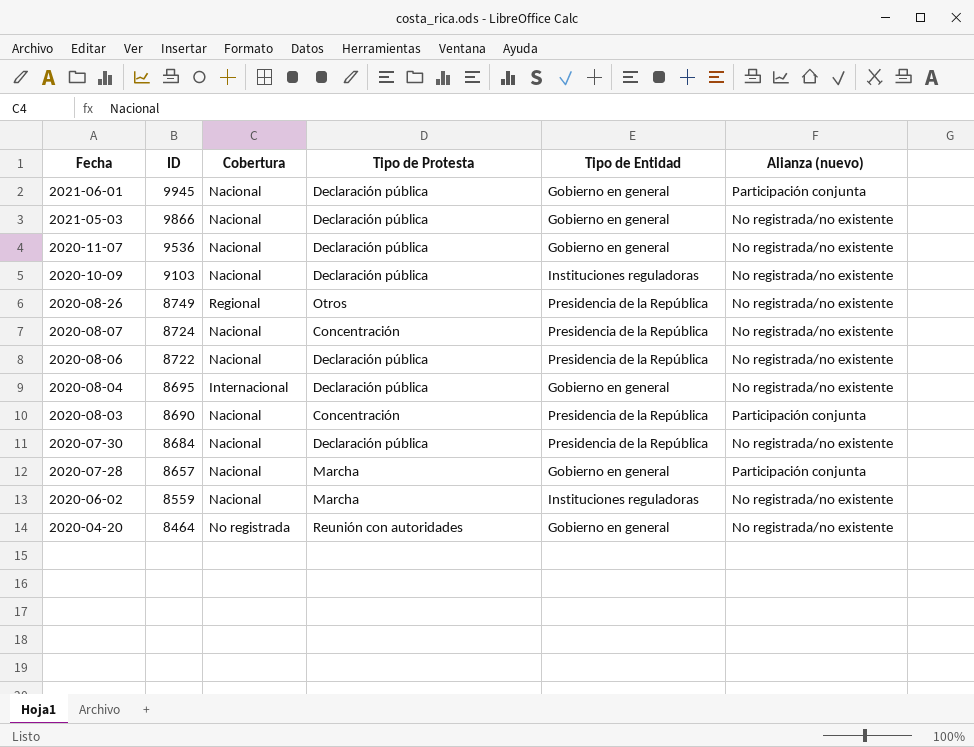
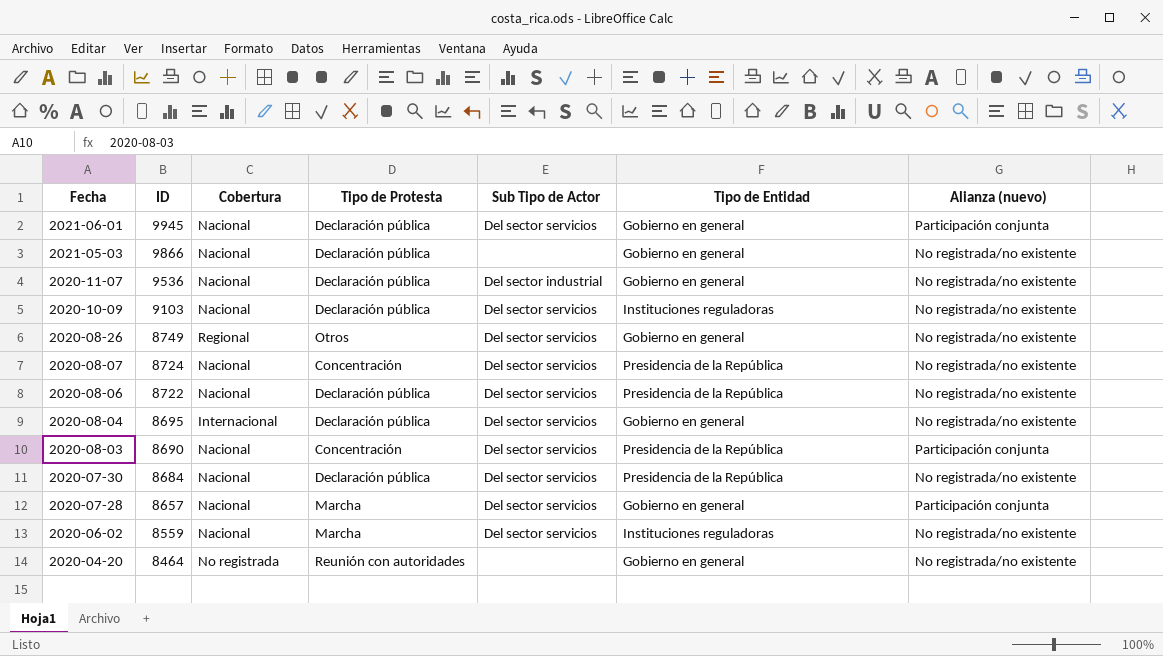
column Sub Tipo de Actor | position: none -> 5
2020-08-26 | Tipo de Entidad: Presidencia de la República -> Gobierno en general

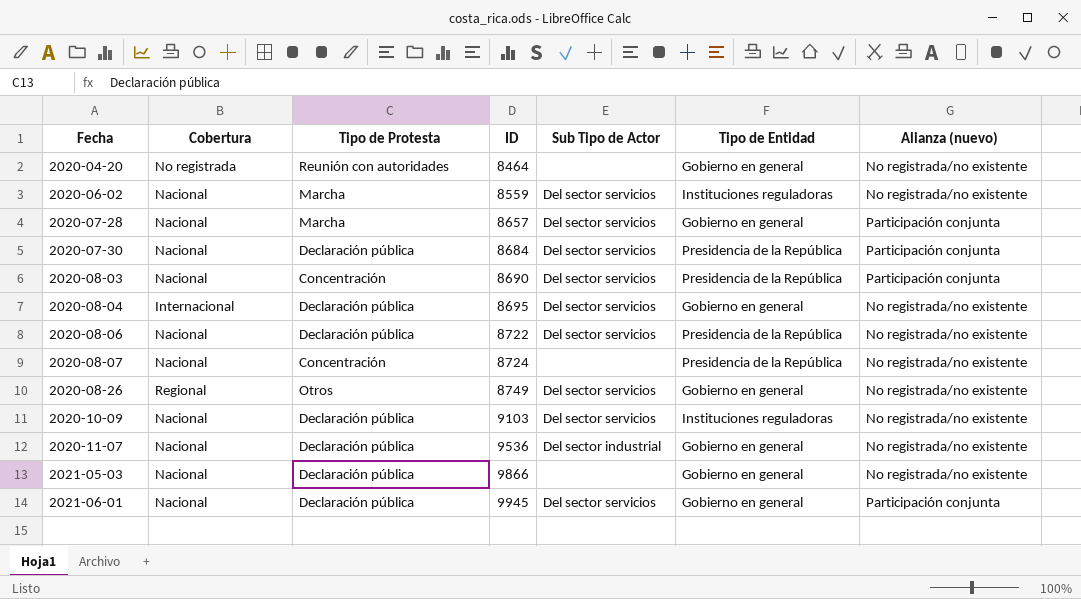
row order: Fecha descending -> Fecha ascending
column ID | position: 2 -> 4
2020-07-30 | Alianza (nuevo): No registrada/no existente -> Participación conjunta
2020-08-07 | Sub Tipo de Actor: Del sector servicios -> none

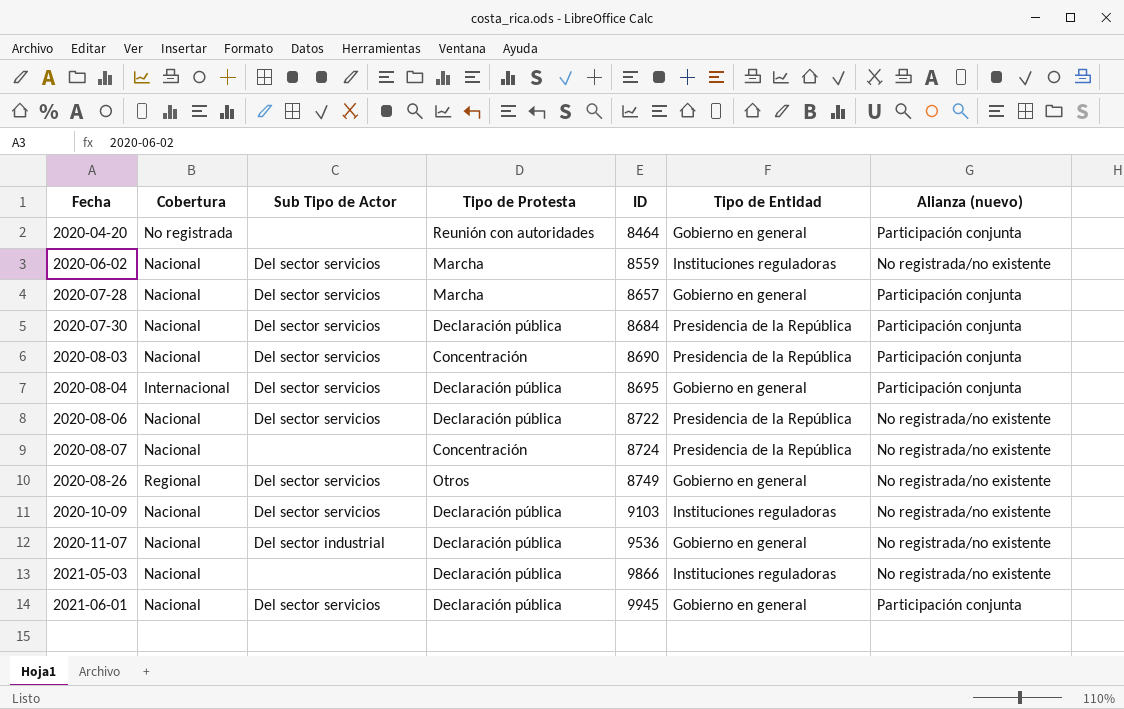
column Sub Tipo de Actor | position: 5 -> 3
2020-04-20 | Alianza (nuevo): No registrada/no existente -> Participación conjunta
2020-08-04 | Alianza (nuevo): No registrada/no existente -> Participación conjunta
2021-05-03 | Tipo de Entidad: Gobierno en general -> Instituciones reguladoras

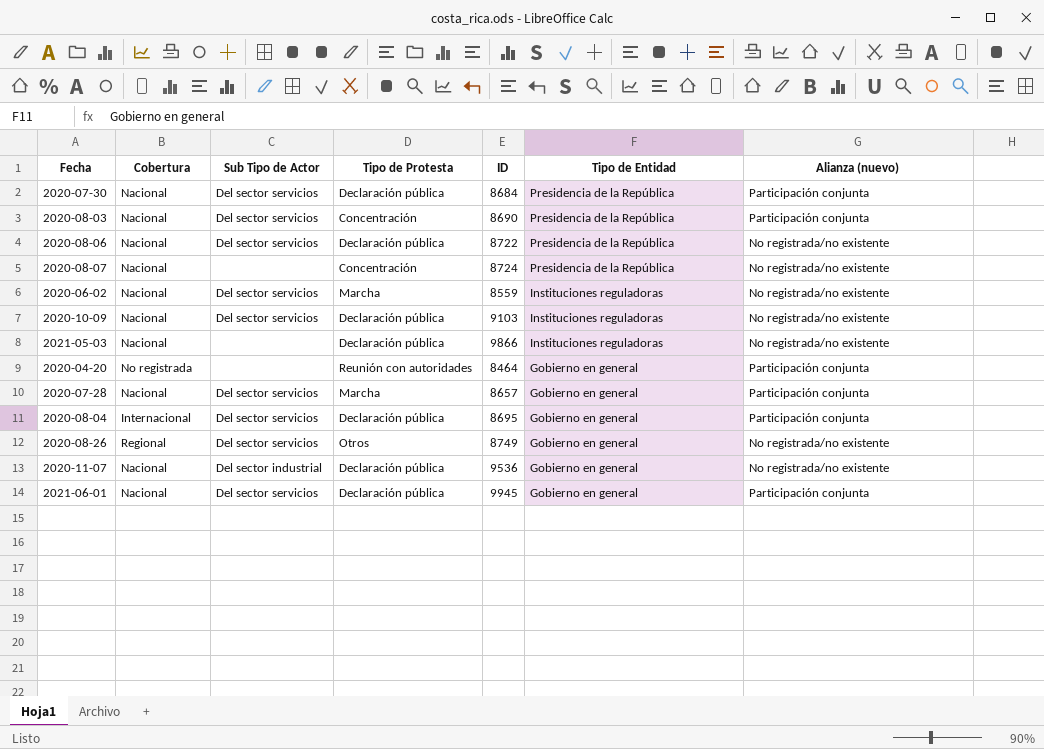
row order: Fecha ascending -> Tipo de Entidad descending

